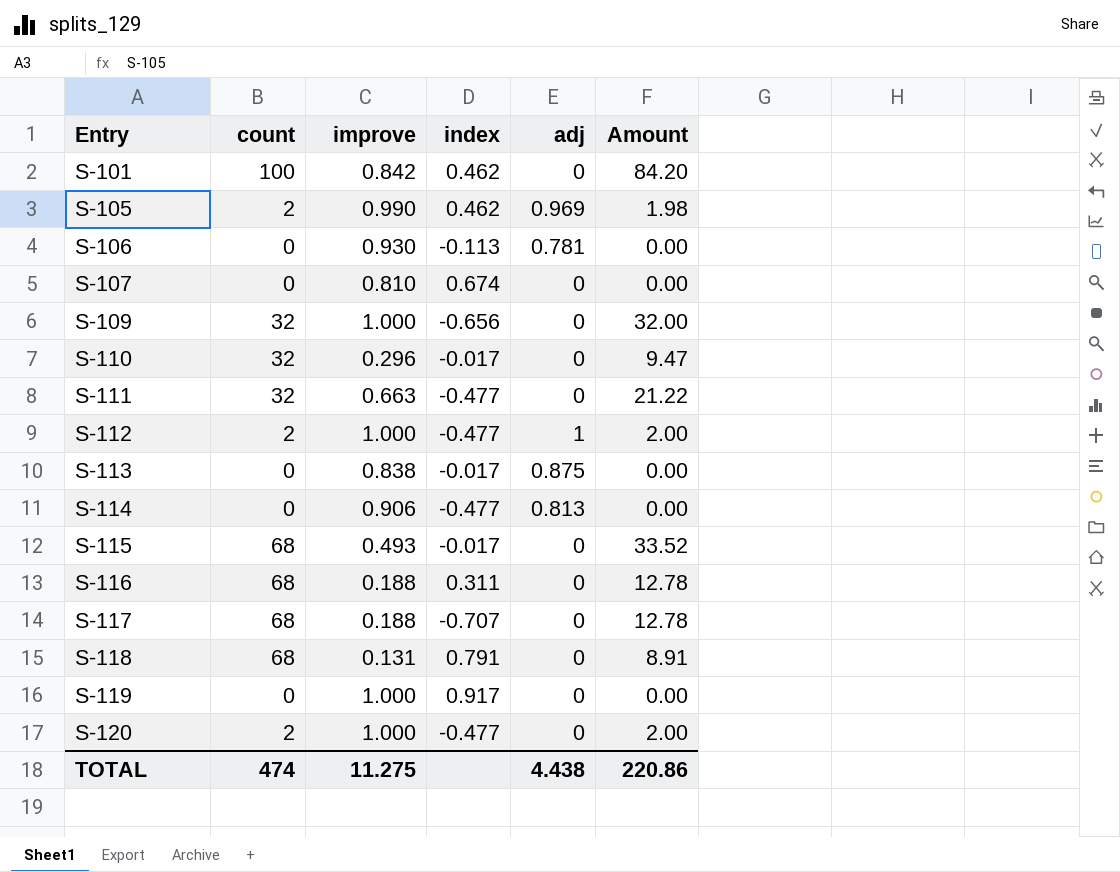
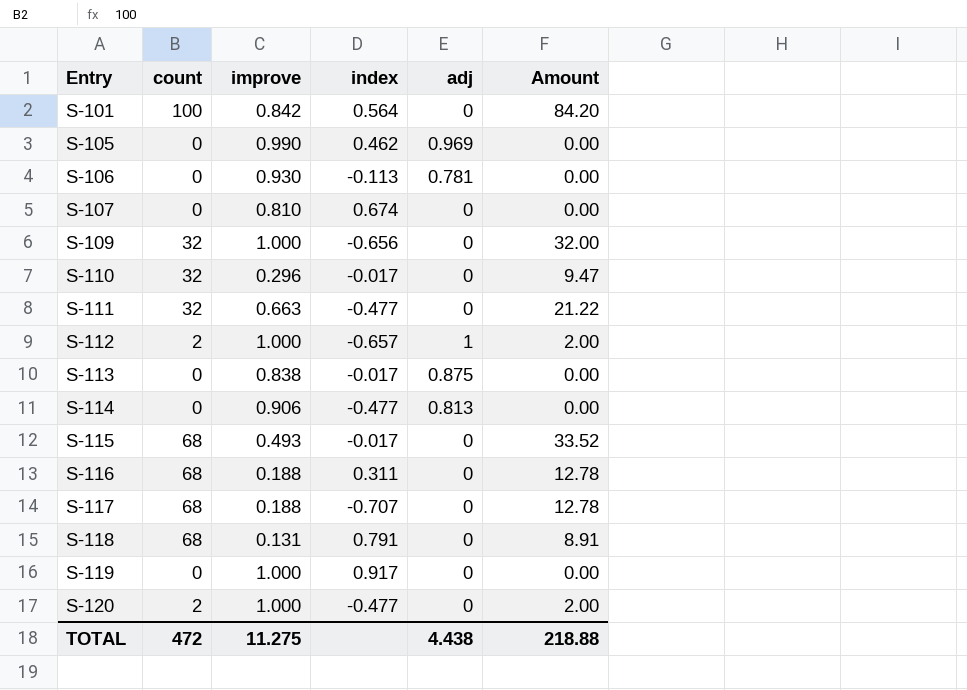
S-101 | index: 0.462 -> 0.564
S-105 | count: 2 -> 0
S-105 | Amount: 1.98 -> 0.00
S-112 | index: -0.477 -> -0.657
TOTAL | count: 474 -> 472
TOTAL | Amount: 220.86 -> 218.88

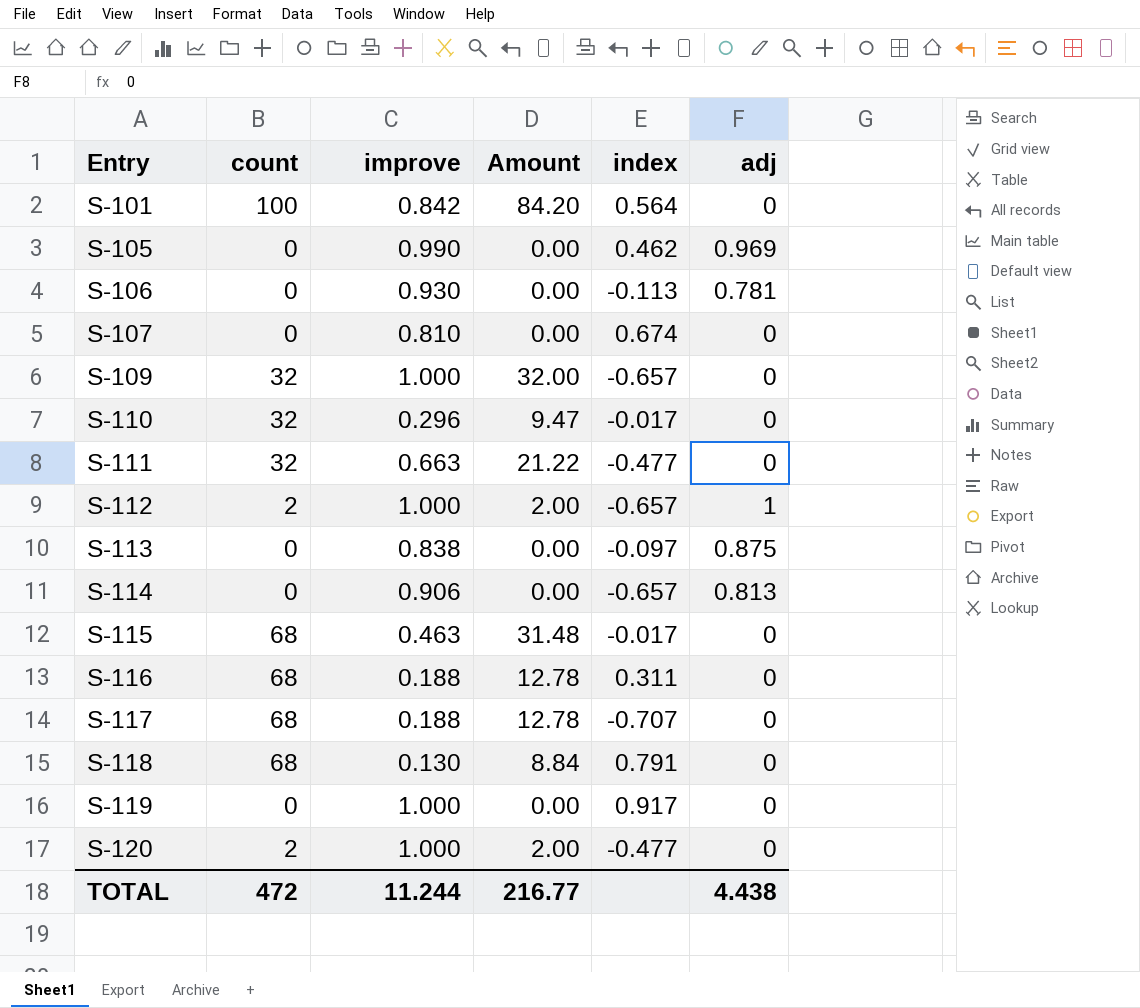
column Amount | position: 6 -> 4
S-109 | index: -0.656 -> -0.657
S-113 | index: -0.017 -> -0.097
S-114 | index: -0.477 -> -0.657
S-115 | improve: 0.493 -> 0.463
S-115 | Amount: 33.52 -> 31.48
S-118 | improve: 0.131 -> 0.130
S-118 | Amount: 8.91 -> 8.84
TOTAL | improve: 11.275 -> 11.244
TOTAL | Amount: 218.88 -> 216.77

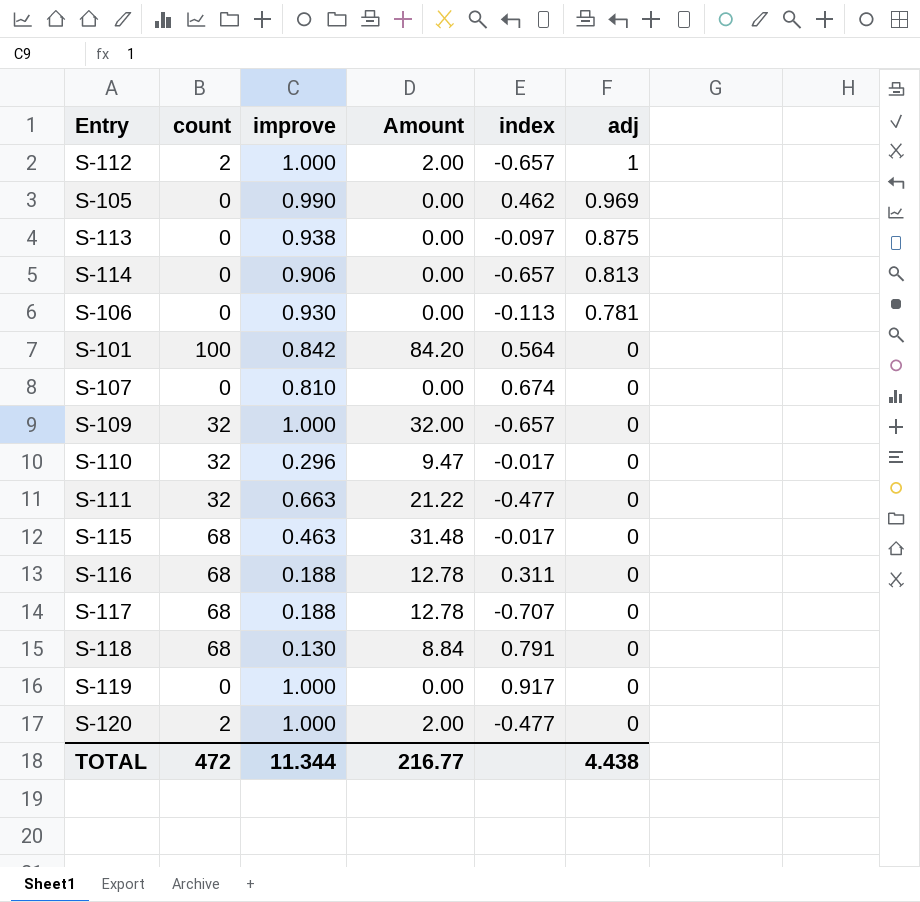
row order: Entry ascending -> adj descending
S-113 | improve: 0.838 -> 0.938
TOTAL | improve: 11.244 -> 11.344

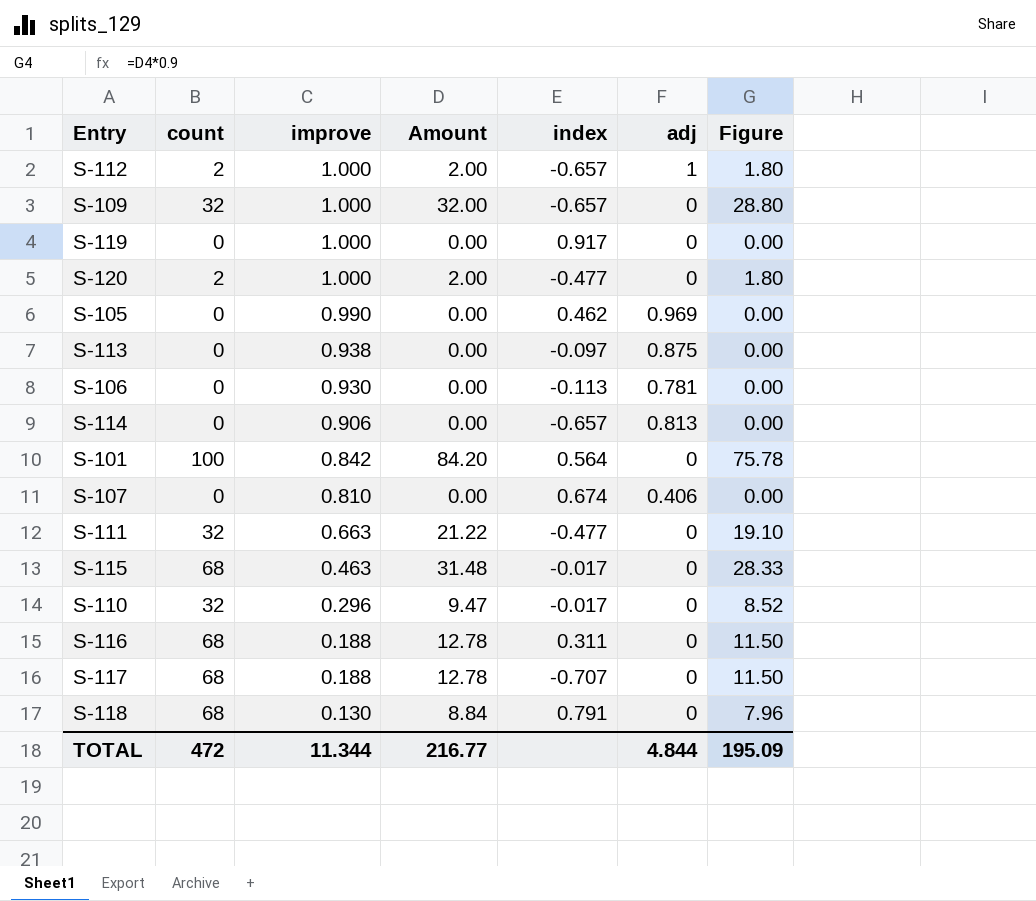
row order: adj descending -> improve descending
column Figure | formula: none -> [Amount] * 0.9
S-107 | adj: 0 -> 0.406
TOTAL | adj: 4.438 -> 4.844

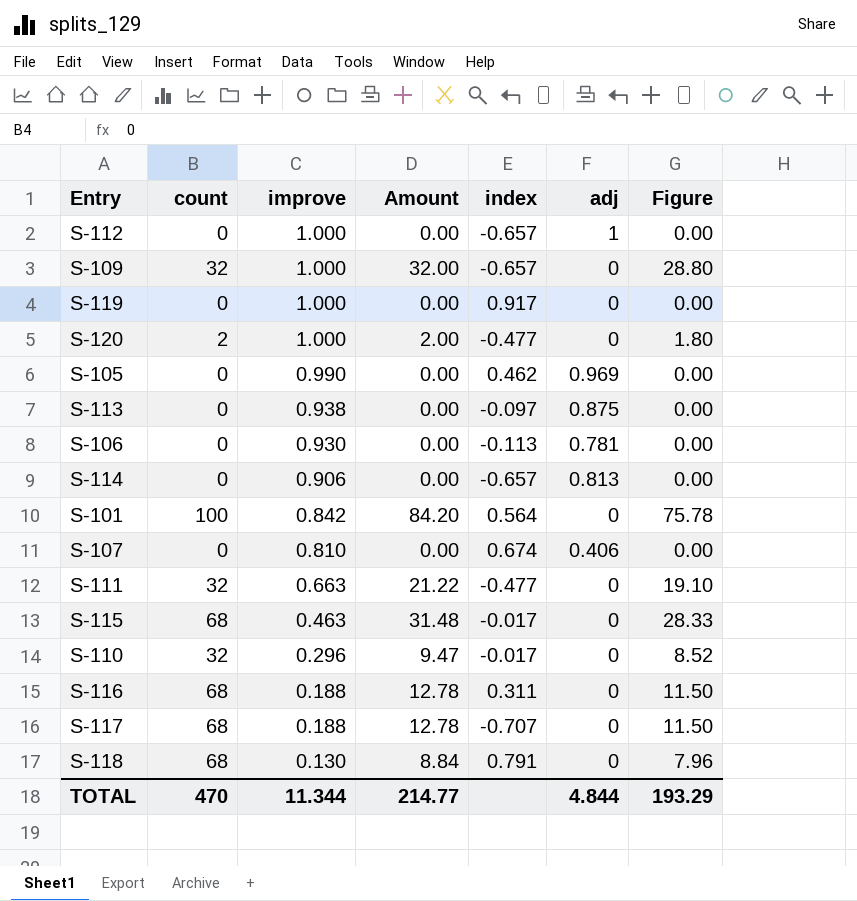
S-112 | count: 2 -> 0
S-112 | Amount: 2.00 -> 0.00
S-112 | Figure: 1.80 -> 0.00
TOTAL | count: 472 -> 470
TOTAL | Amount: 216.77 -> 214.77
TOTAL | Figure: 195.09 -> 193.29

